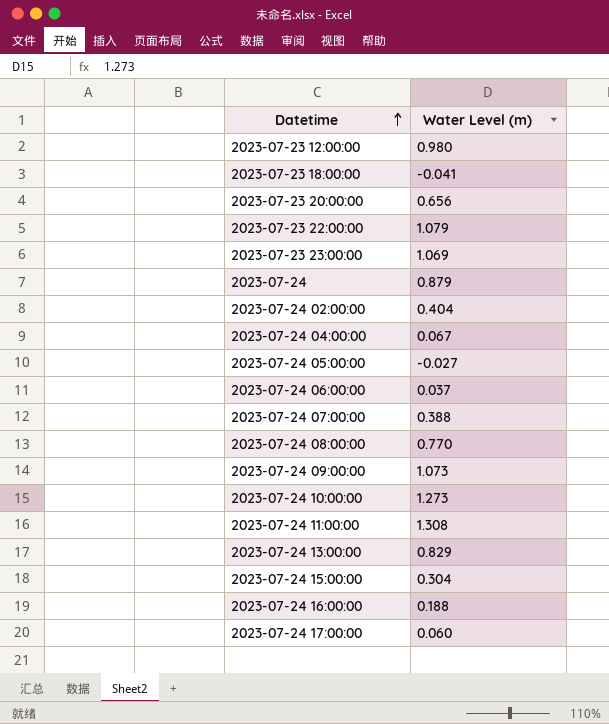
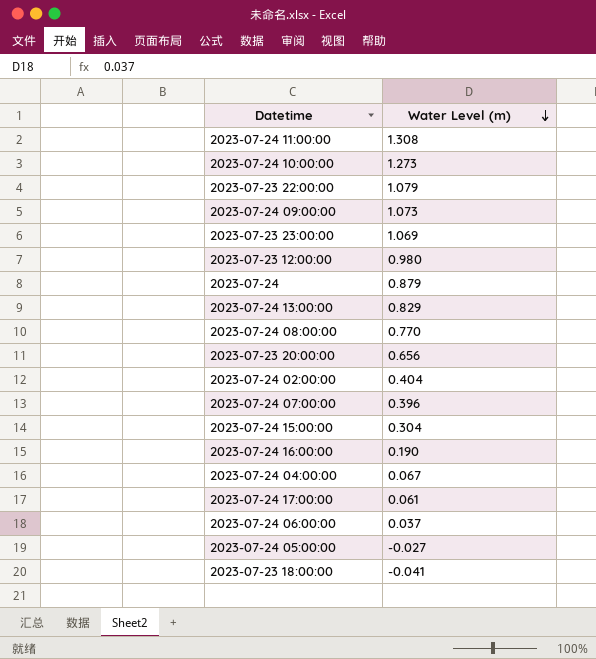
row order: Datetime ascending -> Water Level (m) descending
2023-07-24 07:00:00 | Water Level (m): 0.388 -> 0.396
2023-07-24 16:00:00 | Water Level (m): 0.188 -> 0.190
2023-07-24 17:00:00 | Water Level (m): 0.060 -> 0.061

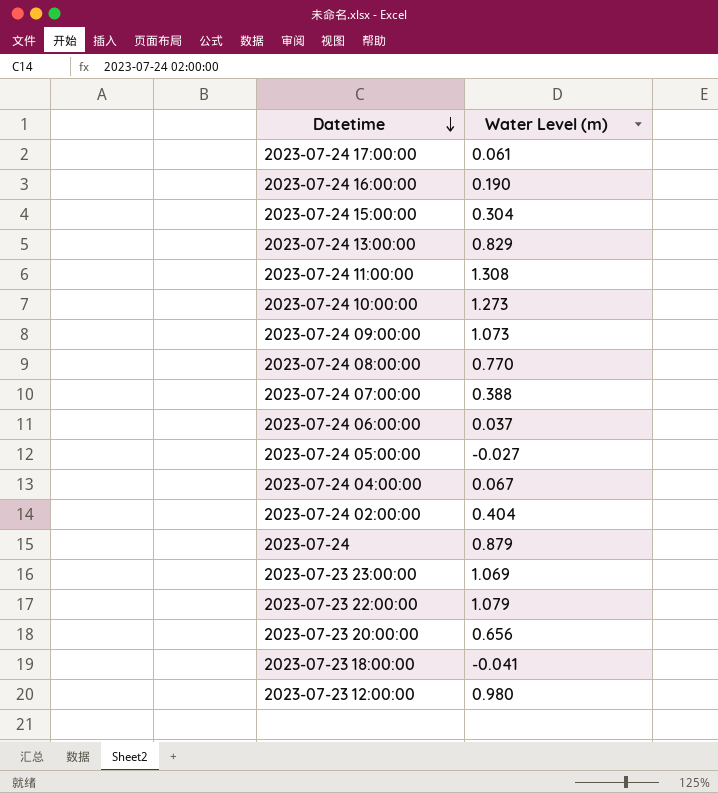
row order: Water Level (m) descending -> Datetime descending
2023-07-24 07:00:00 | Water Level (m): 0.396 -> 0.388

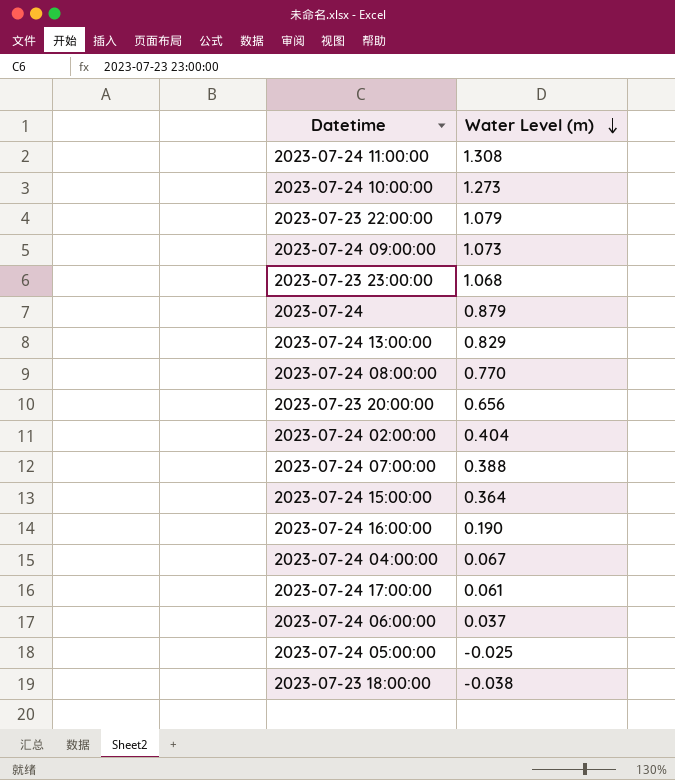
row order: Datetime descending -> Water Level (m) descending
row 2023-07-23 12:00:00: 0.980 -> none
2023-07-23 23:00:00 | Water Level (m): 1.069 -> 1.068
2023-07-24 15:00:00 | Water Level (m): 0.304 -> 0.364
2023-07-24 05:00:00 | Water Level (m): -0.027 -> -0.025
2023-07-23 18:00:00 | Water Level (m): -0.041 -> -0.038

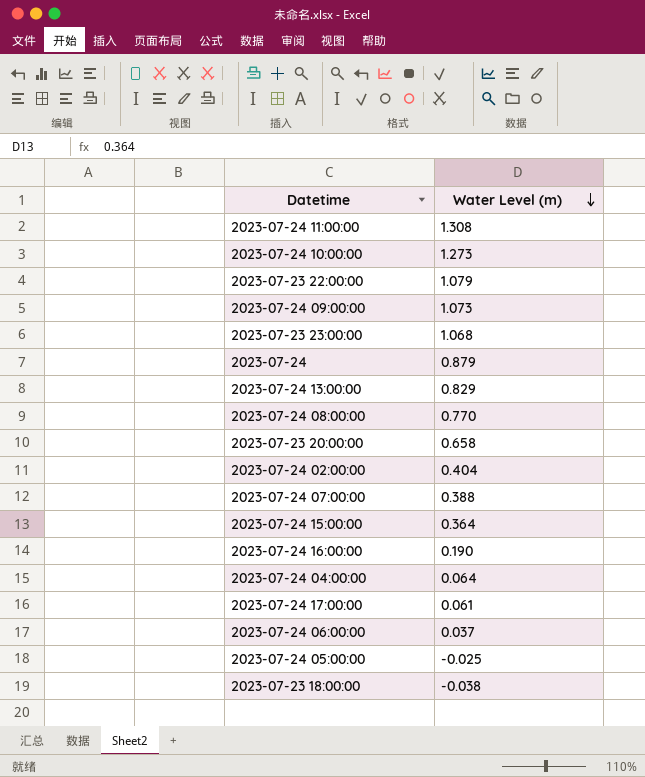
2023-07-23 20:00:00 | Water Level (m): 0.656 -> 0.658
2023-07-24 04:00:00 | Water Level (m): 0.067 -> 0.064

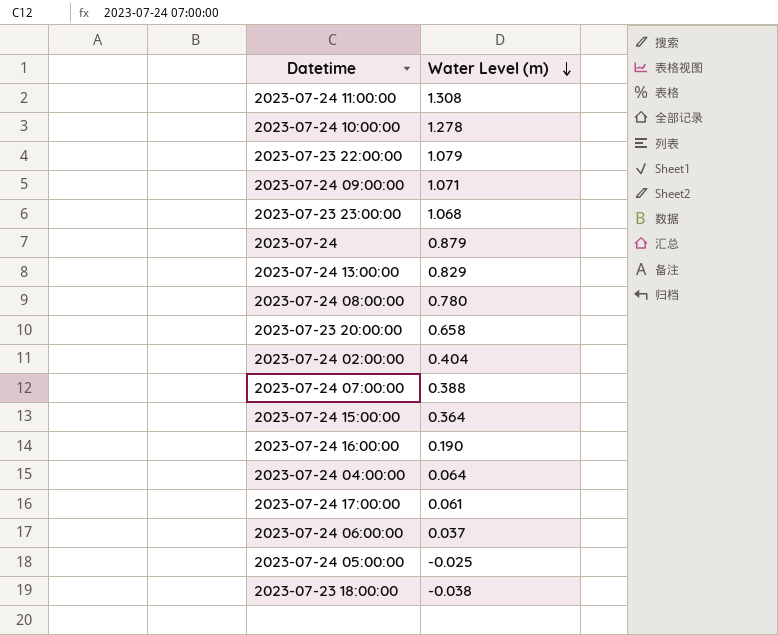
2023-07-24 10:00:00 | Water Level (m): 1.273 -> 1.278
2023-07-24 09:00:00 | Water Level (m): 1.073 -> 1.071
2023-07-24 08:00:00 | Water Level (m): 0.770 -> 0.780

